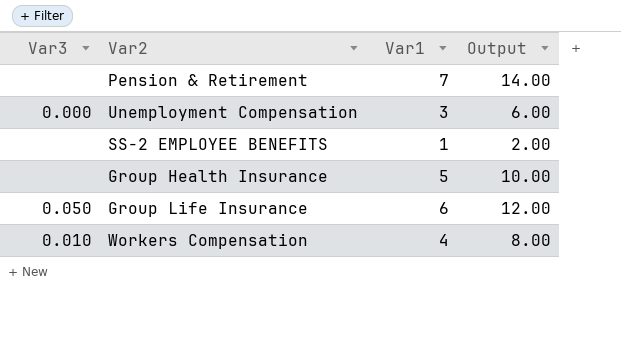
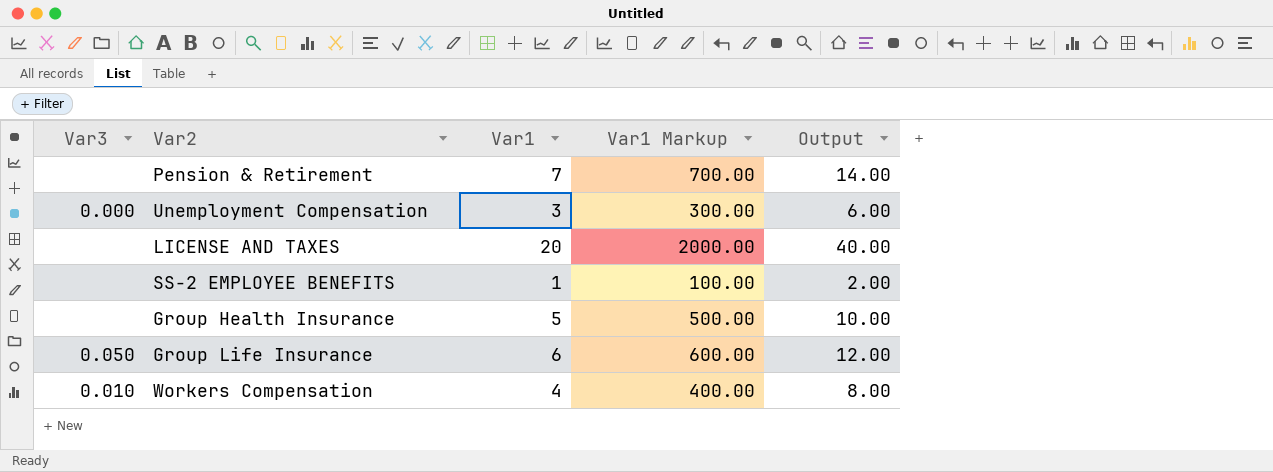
column Var1 Markup | formula: none -> [Var1] * 100
row LICENSE AND TAXES: none -> none | 20 | 2000.00 | 40.00

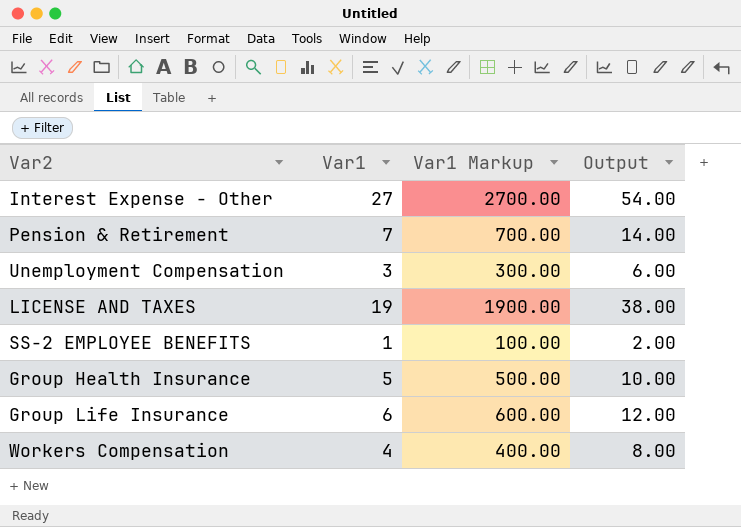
column Var3 | position: 1 -> none
row Interest Expense - Other: none -> 27 | 2700.00 | 54.00
LICENSE AND TAXES | Var1: 20 -> 19
LICENSE AND TAXES | Var1 Markup: 2000.00 -> 1900.00
LICENSE AND TAXES | Output: 40.00 -> 38.00

